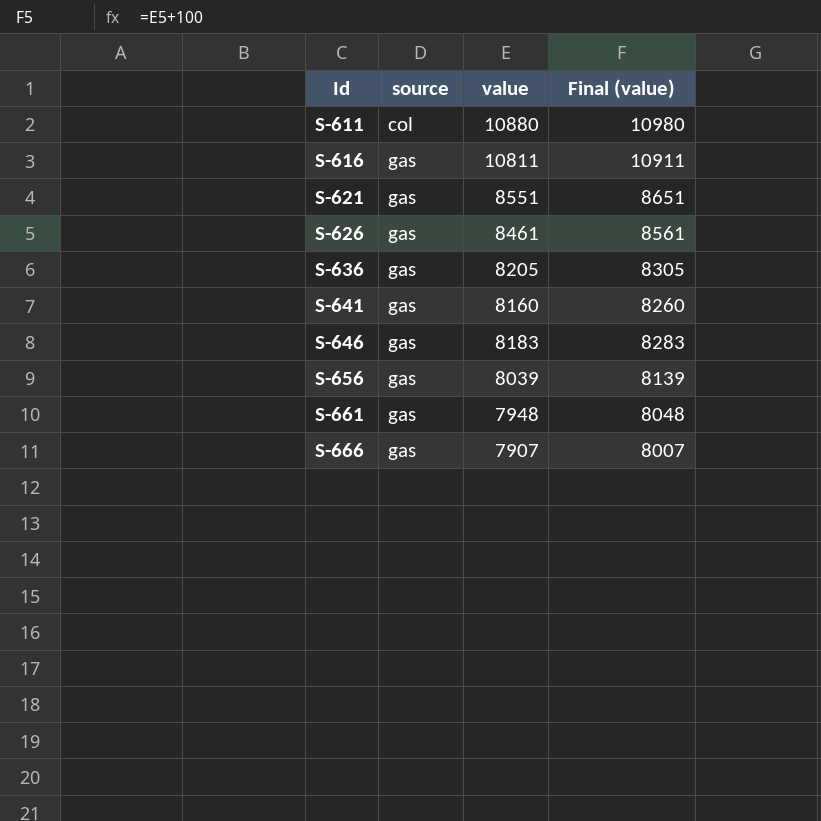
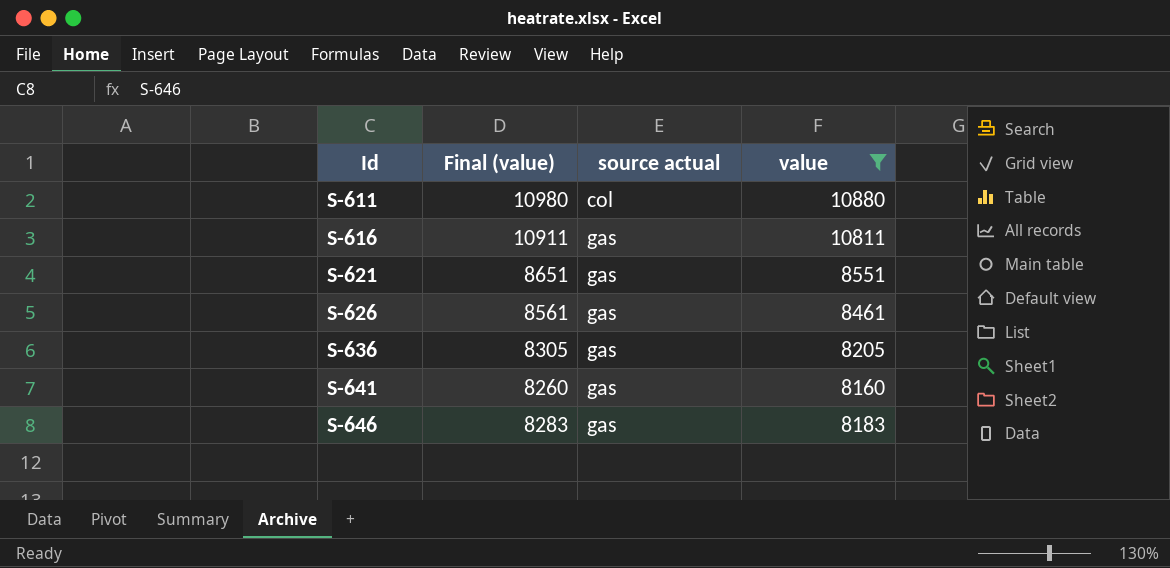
filter: none -> value >= 8160
column Final (value) | position: 4 -> 2
column name: source -> source actual

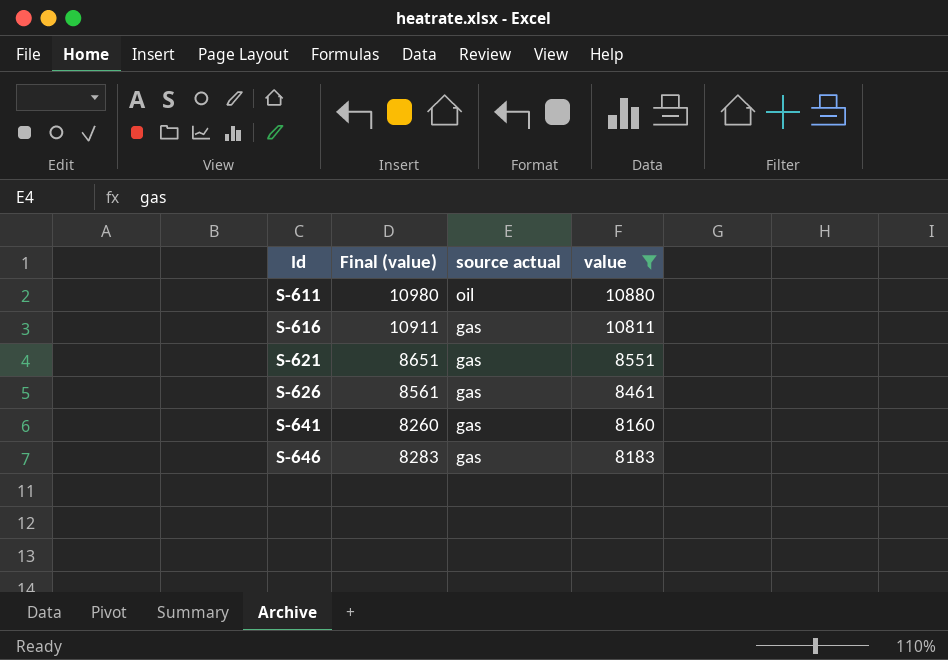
row S-636: 8305 | gas | 8205 -> none
S-611 | source actual: col -> oil

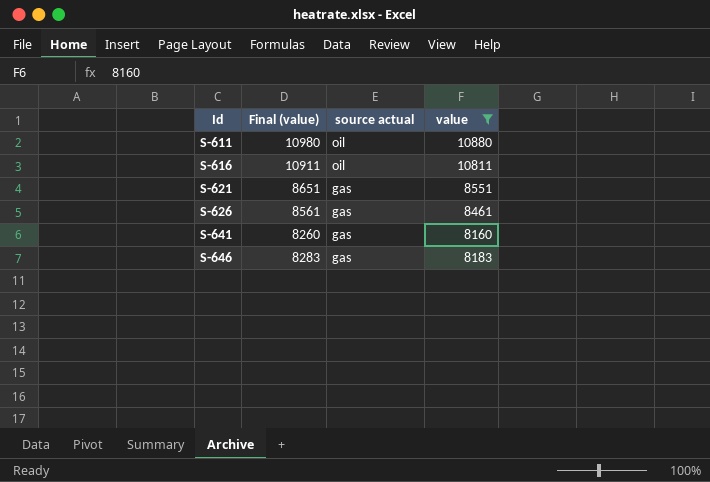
S-616 | source actual: gas -> oil

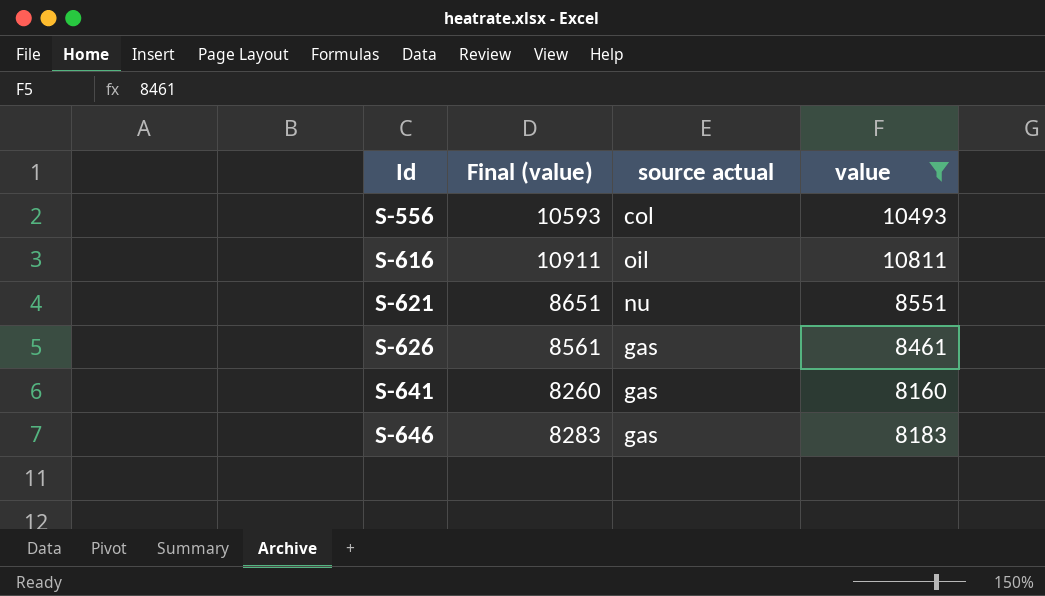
row S-611: 10980 | oil | 10880 -> none
row S-556: none -> 10593 | col | 10493
S-621 | source actual: gas -> nu

